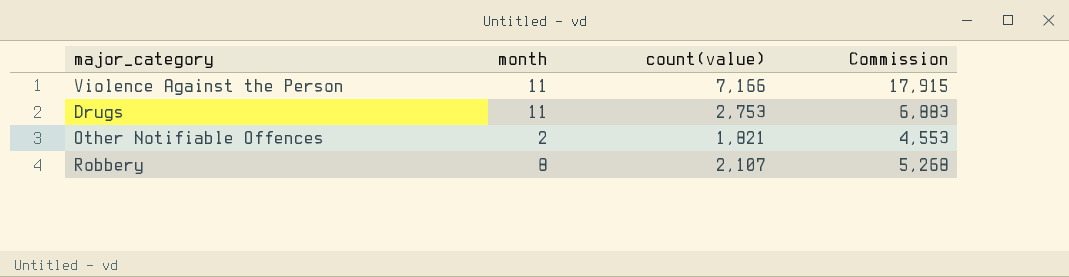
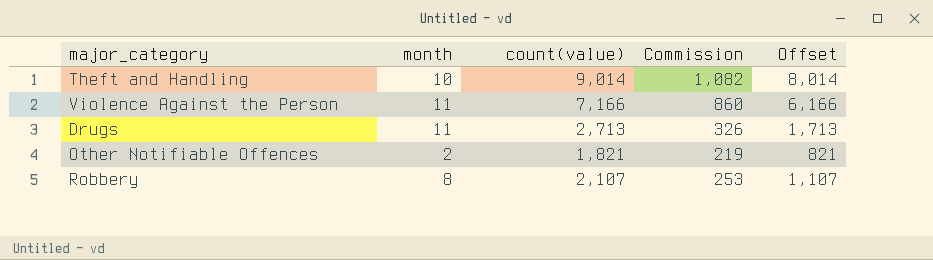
column Commission | formula: [count(value)] * 2.5 -> [count(value)] * 0.12
column Offset | formula: none -> [count(value)] - 1000
row Theft and Handling: none -> 10 | 9,014 | 1,082 | 8,014
Drugs | count(value): 2,753 -> 2,713

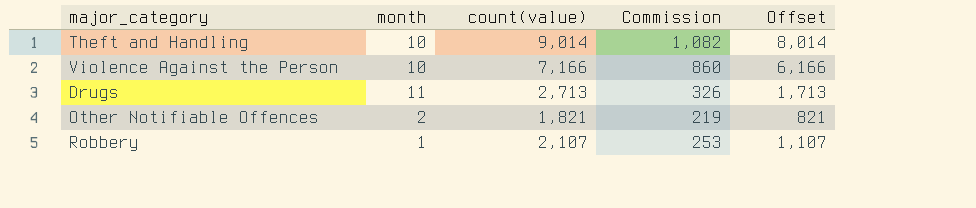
Violence Against the Person | month: 11 -> 10
Robbery | month: 8 -> 1

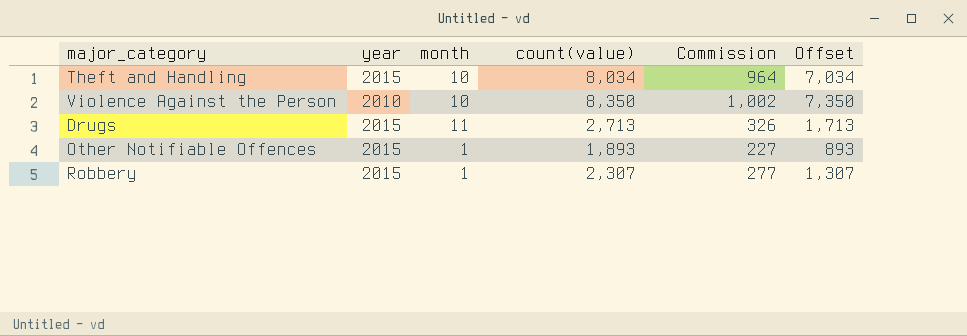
column year | position: none -> 2
Theft and Handling | count(value): 9,014 -> 8,034
Theft and Handling | Commission: 1,082 -> 964
Theft and Handling | Offset: 8,014 -> 7,034
Violence Against the Person | count(value): 7,166 -> 8,350
Violence Against the Person | Commission: 860 -> 1,002
Violence Against the Person | Offset: 6,166 -> 7,350
Other Notifiable Offences | month: 2 -> 1
Other Notifiable Offences | count(value): 1,821 -> 1,893
Other Notifiable Offences | Commission: 219 -> 227
Other Notifiable Offences | Offset: 821 -> 893
Robbery | count(value): 2,107 -> 2,307
Robbery | Commission: 253 -> 277
Robbery | Offset: 1,107 -> 1,307

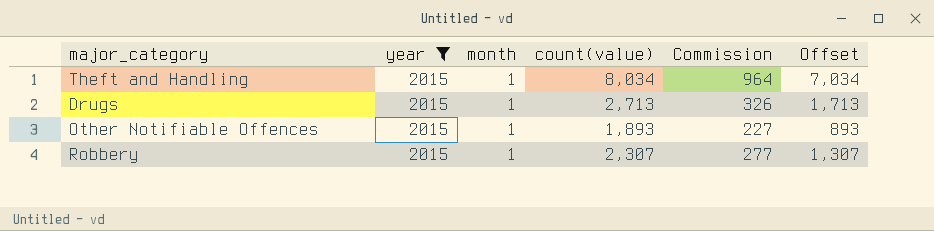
filter: none -> year = 2015
Theft and Handling | month: 10 -> 1
Drugs | month: 11 -> 1

